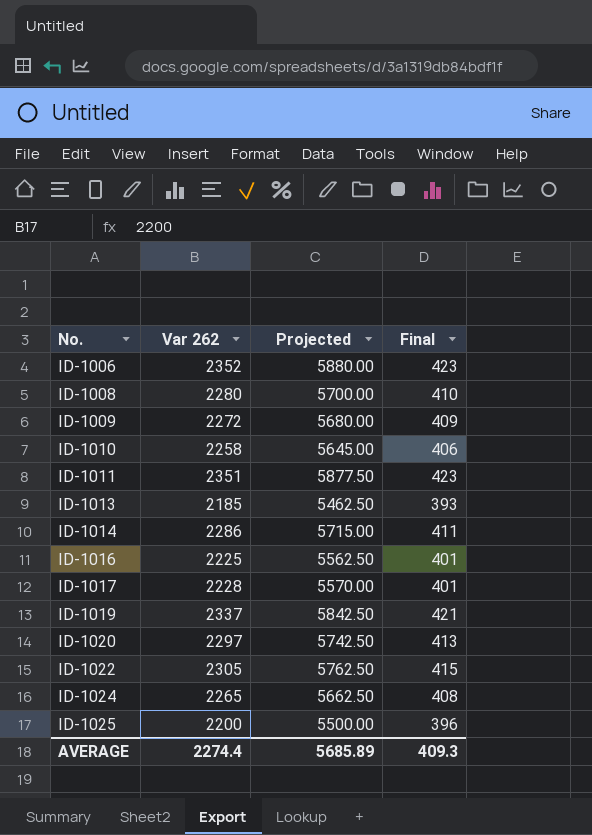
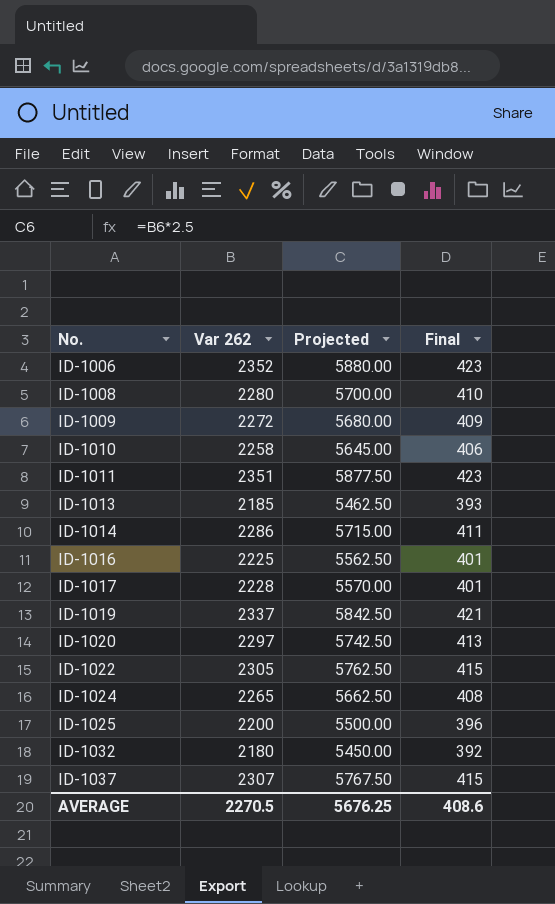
row ID-1032: none -> 2180 | 5450.00 | 392
row ID-1037: none -> 2307 | 5767.50 | 415
AVERAGE | Var 262: 2274.4 -> 2270.5
AVERAGE | Projected: 5685.89 -> 5676.25
AVERAGE | Final: 409.3 -> 408.6

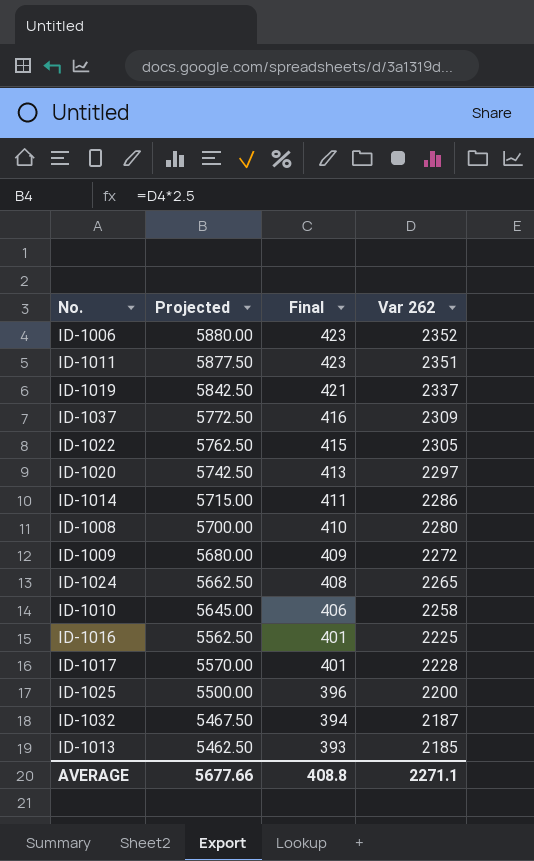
row order: No. ascending -> Final descending
column Var 262 | position: 2 -> 4
ID-1037 | Projected: 5767.50 -> 5772.50
ID-1037 | Final: 415 -> 416
ID-1037 | Var 262: 2307 -> 2309
ID-1032 | Projected: 5450.00 -> 5467.50
ID-1032 | Final: 392 -> 394
ID-1032 | Var 262: 2180 -> 2187
AVERAGE | Projected: 5676.25 -> 5677.66
AVERAGE | Final: 408.6 -> 408.8
AVERAGE | Var 262: 2270.5 -> 2271.1

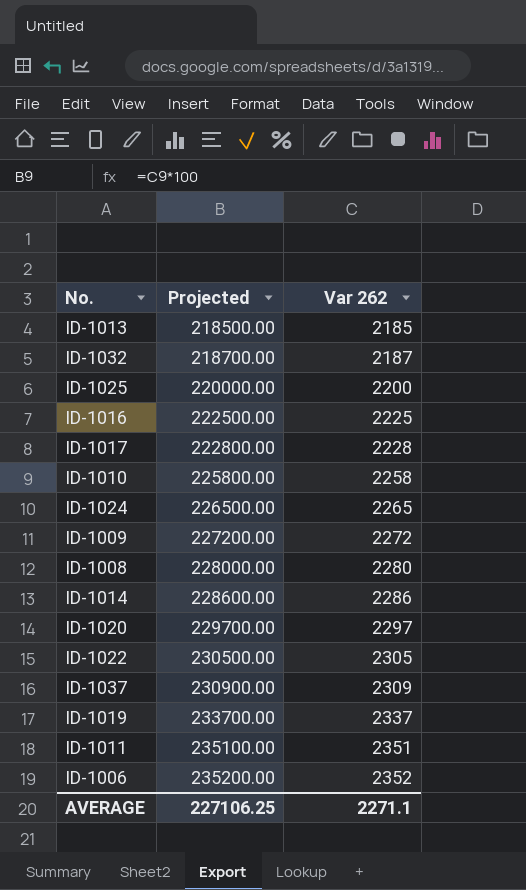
row order: Final descending -> Projected ascending
column Final | formula: [Var 262] * 0.18 -> none
column Projected | formula: [Var 262] * 2.5 -> [Var 262] * 100
AVERAGE | Projected: 5677.66 -> 227106.25

